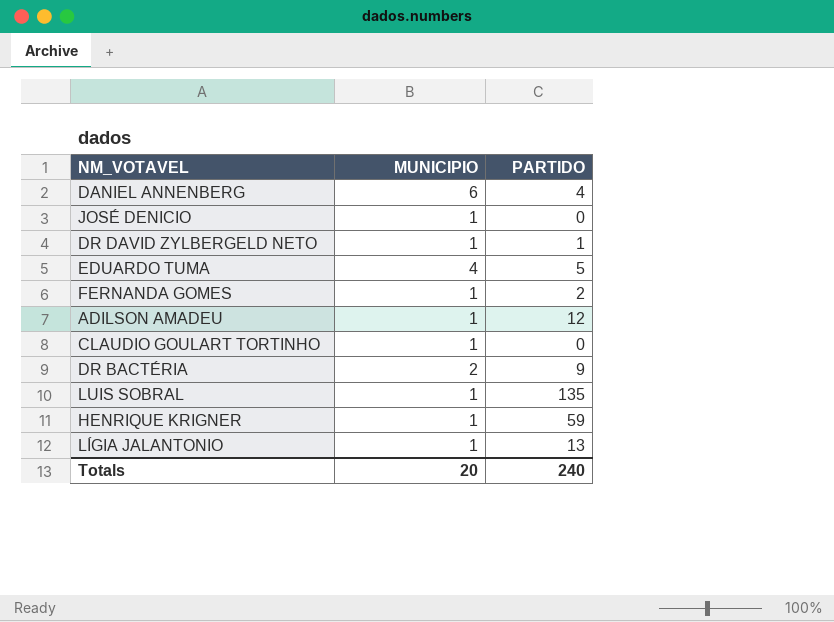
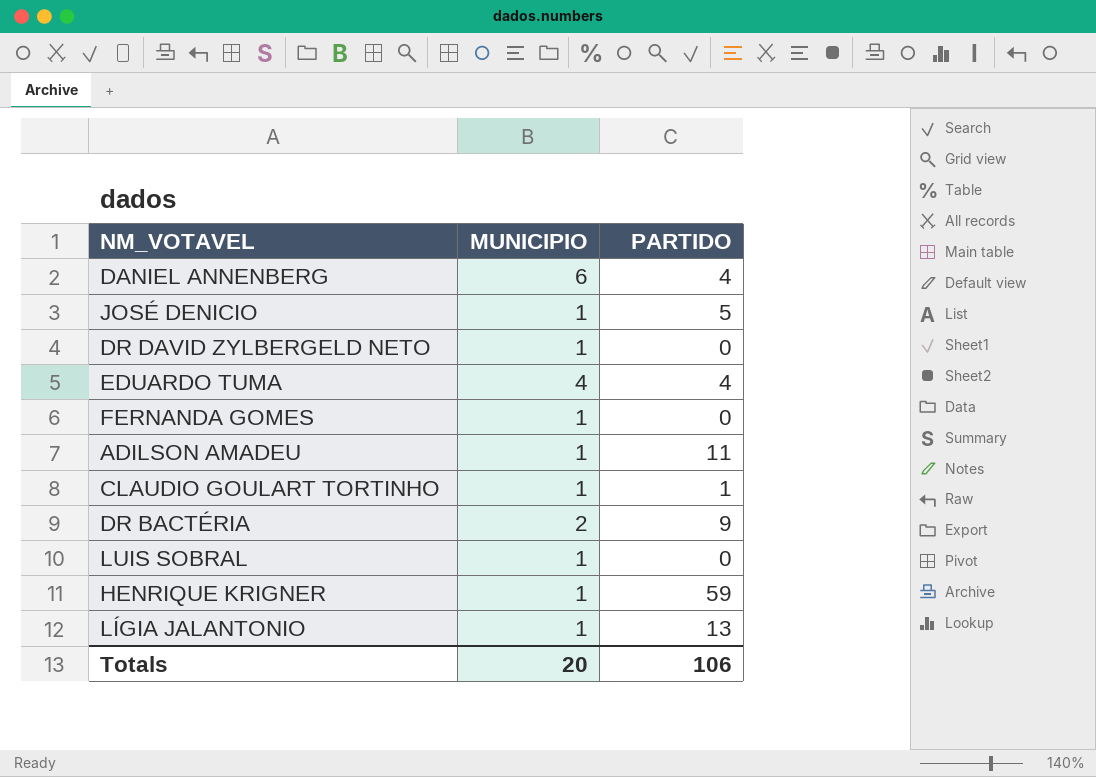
JOSÉ DENICIO | PARTIDO: 0 -> 5
DR DAVID ZYLBERGELD NETO | PARTIDO: 1 -> 0
EDUARDO TUMA | PARTIDO: 5 -> 4
FERNANDA GOMES | PARTIDO: 2 -> 0
ADILSON AMADEU | PARTIDO: 12 -> 11
CLAUDIO GOULART TORTINHO | PARTIDO: 0 -> 1
LUIS SOBRAL | PARTIDO: 135 -> 0
Totals | PARTIDO: 240 -> 106

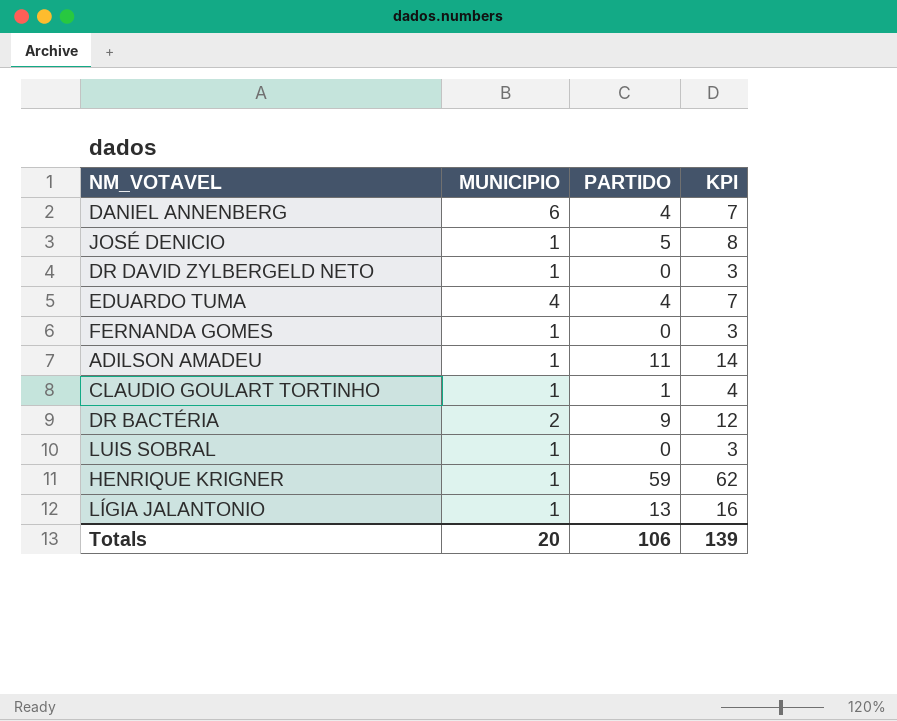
column KPI | formula: none -> [PARTIDO] + 3

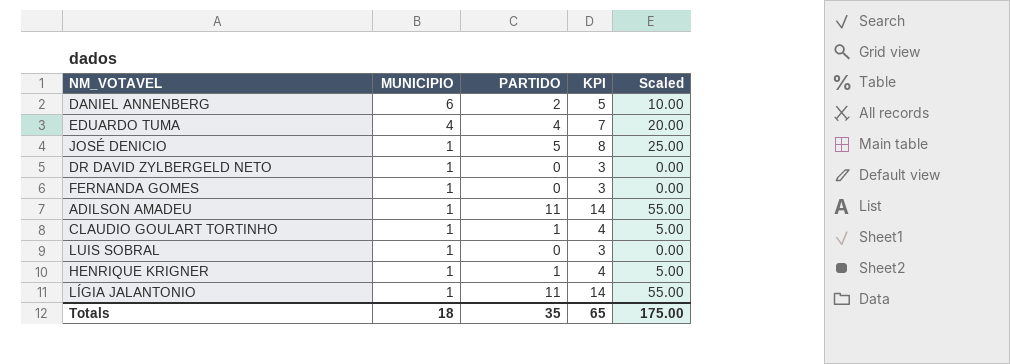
row order: none -> MUNICIPIO descending
column Scaled | formula: none -> [PARTIDO] * 5
row DR BACTÉRIA: 2 | 9 | 12 -> none
DANIEL ANNENBERG | PARTIDO: 4 -> 2
DANIEL ANNENBERG | KPI: 7 -> 5
HENRIQUE KRIGNER | PARTIDO: 59 -> 1
HENRIQUE KRIGNER | KPI: 62 -> 4
LÍGIA JALANTONIO | PARTIDO: 13 -> 11
LÍGIA JALANTONIO | KPI: 16 -> 14
Totals | MUNICIPIO: 20 -> 18
Totals | PARTIDO: 106 -> 35
Totals | KPI: 139 -> 65

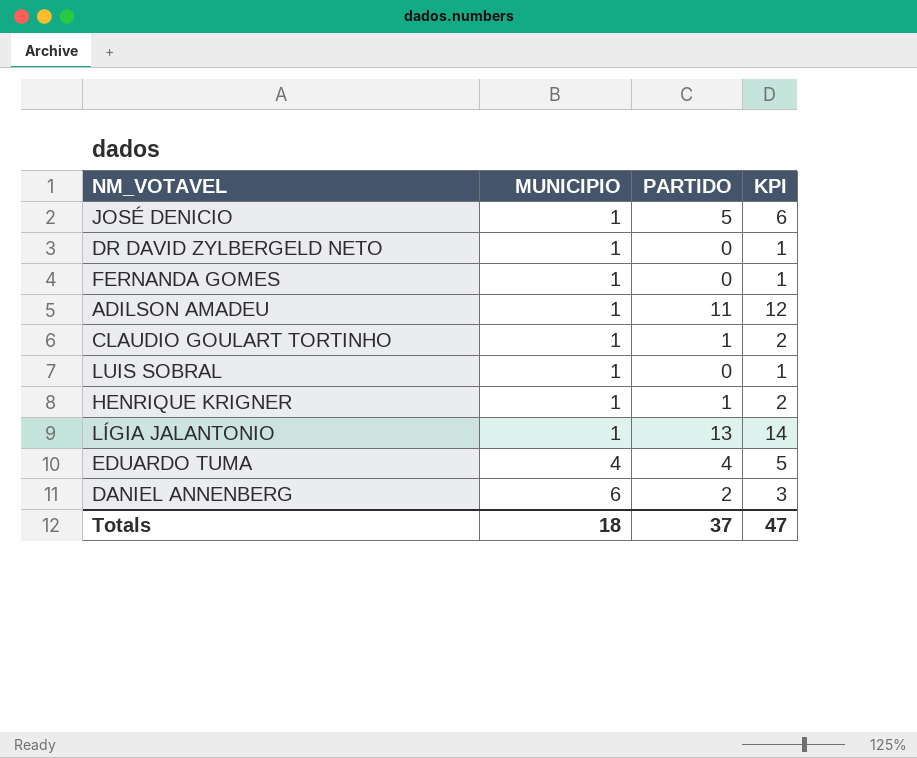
row order: MUNICIPIO descending -> MUNICIPIO ascending
column Scaled | formula: [PARTIDO] * 5 -> none
column KPI | formula: [PARTIDO] + 3 -> [PARTIDO] + 1
LÍGIA JALANTONIO | PARTIDO: 11 -> 13
Totals | PARTIDO: 35 -> 37
Totals | KPI: 65 -> 47

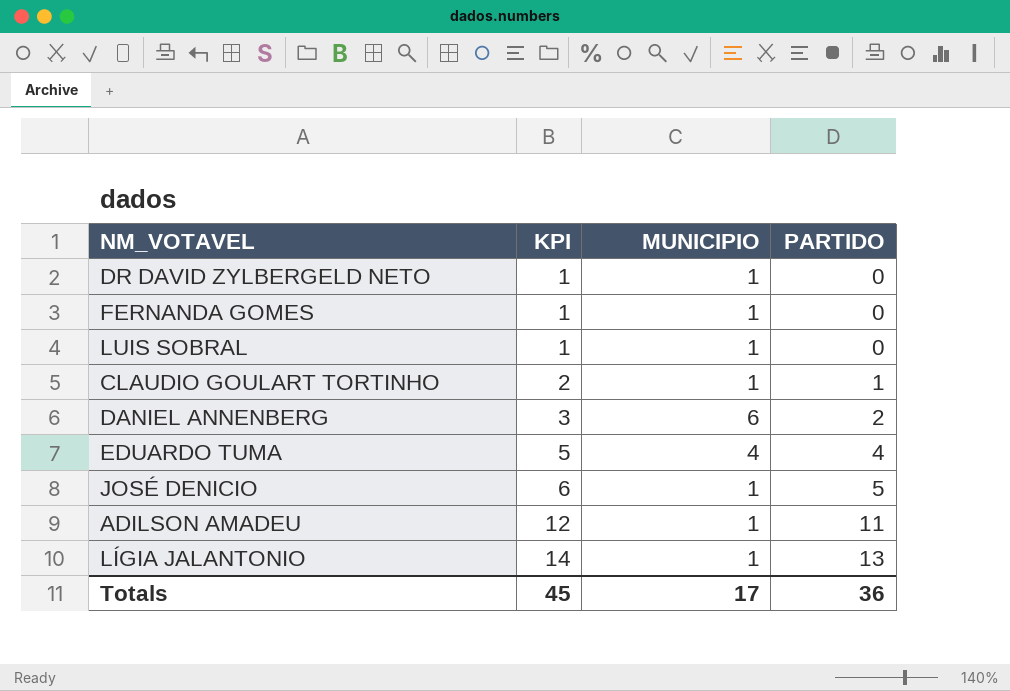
row order: MUNICIPIO ascending -> KPI ascending
column KPI | position: 4 -> 2
row HENRIQUE KRIGNER: 1 | 1 | 2 -> none
Totals | KPI: 47 -> 45
Totals | MUNICIPIO: 18 -> 17
Totals | PARTIDO: 37 -> 36

